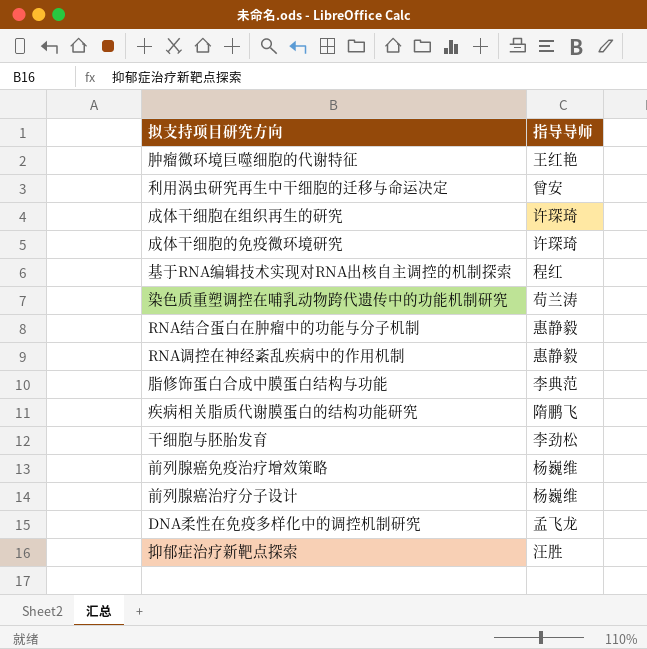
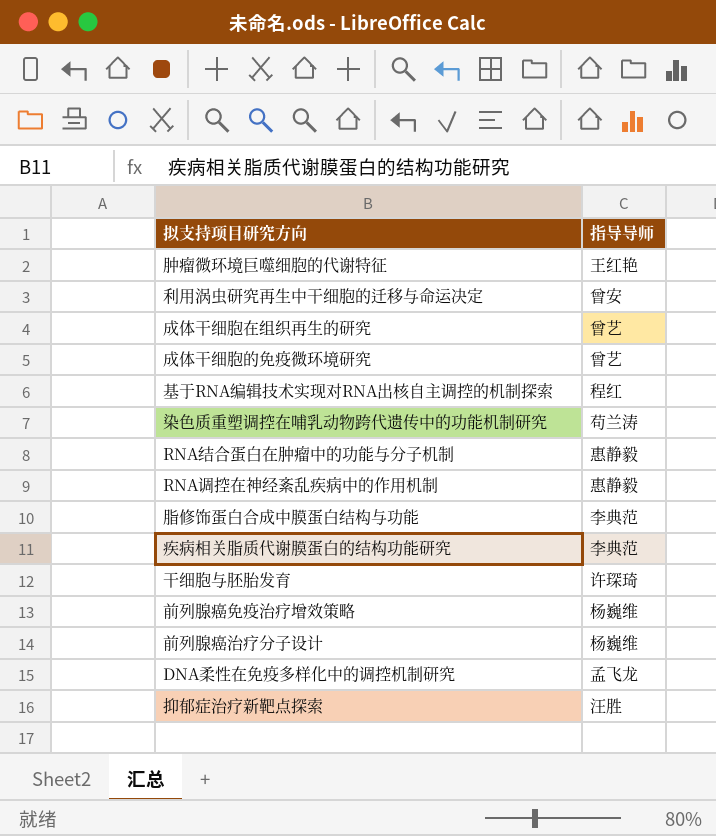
成体干细胞在组织再生的研究 | 指导导师: 许琛琦 -> 曾艺
成体干细胞的免疫微环境研究 | 指导导师: 许琛琦 -> 曾艺
疾病相关脂质代谢膜蛋白的结构功能研究 | 指导导师: 隋鹏飞 -> 李典范
干细胞与胚胎发育 | 指导导师: 李劲松 -> 许琛琦

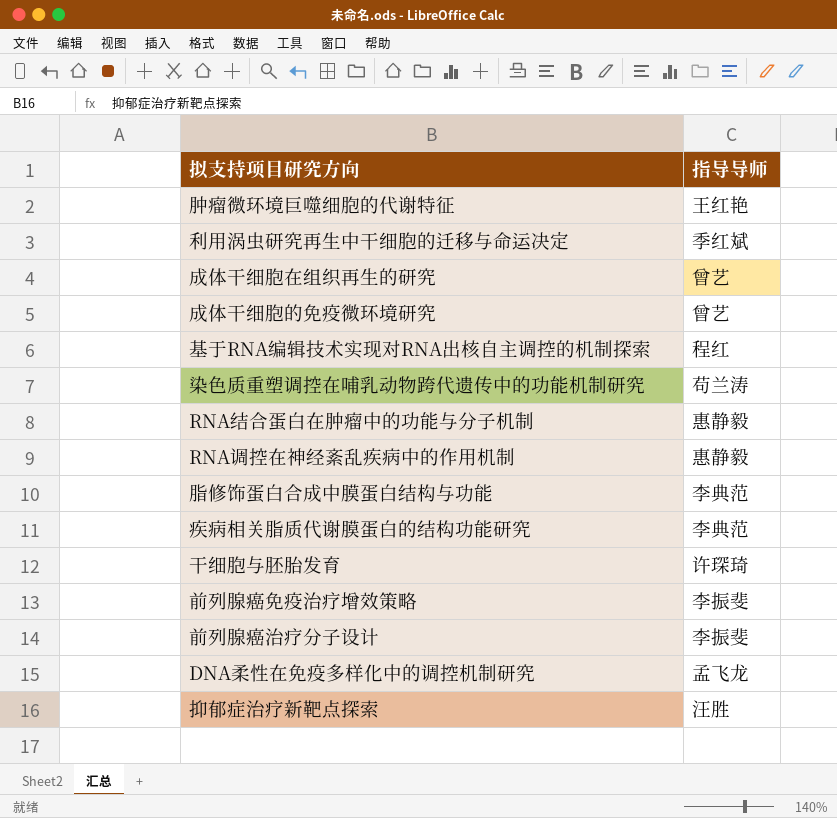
利用涡虫研究再生中干细胞的迁移与命运决定 | 指导导师: 曾安 -> 季红斌
前列腺癌免疫治疗增效策略 | 指导导师: 杨巍维 -> 李振斐
前列腺癌治疗分子设计 | 指导导师: 杨巍维 -> 李振斐

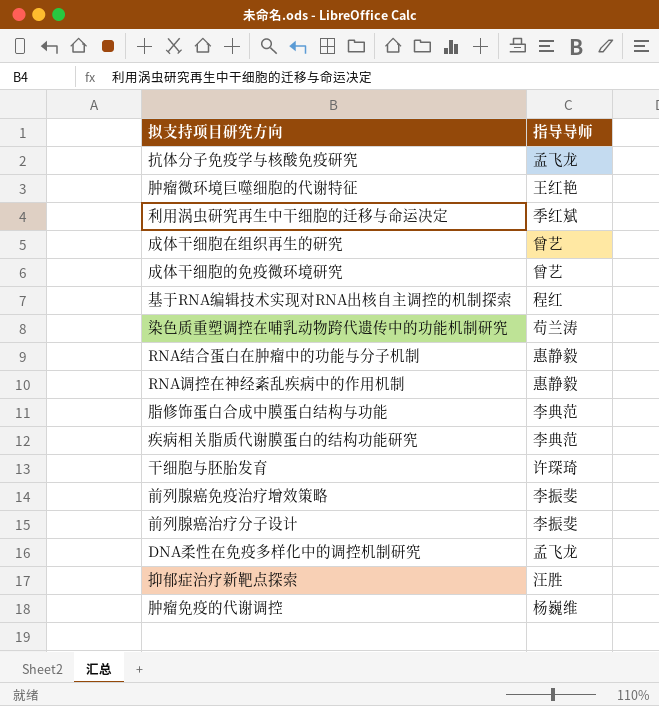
row 抗体分子免疫学与核酸免疫研究: none -> 孟飞龙
row 肿瘤免疫的代谢调控: none -> 杨巍维

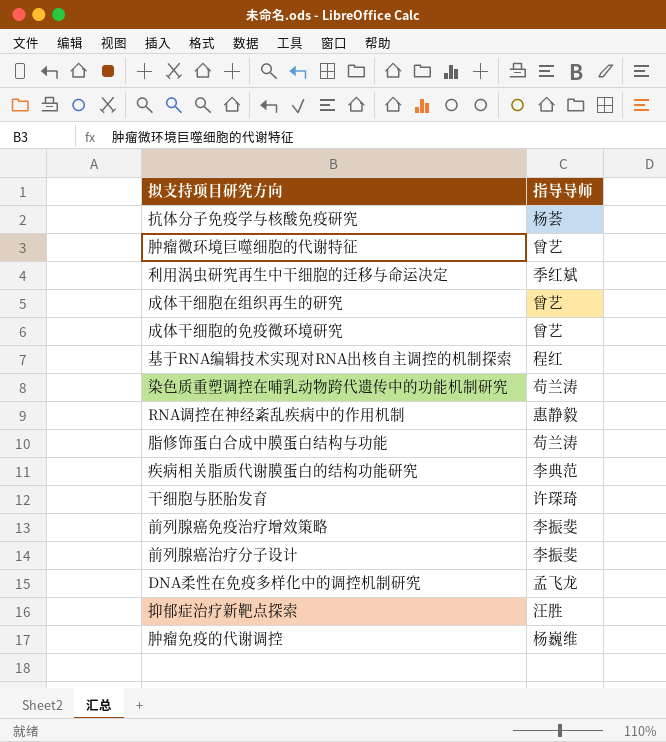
row RNA结合蛋白在肿瘤中的功能与分子机制: 惠静毅 -> none
抗体分子免疫学与核酸免疫研究 | 指导导师: 孟飞龙 -> 杨荟
肿瘤微环境巨噬细胞的代谢特征 | 指导导师: 王红艳 -> 曾艺
脂修饰蛋白合成中膜蛋白结构与功能 | 指导导师: 李典范 -> 苟兰涛

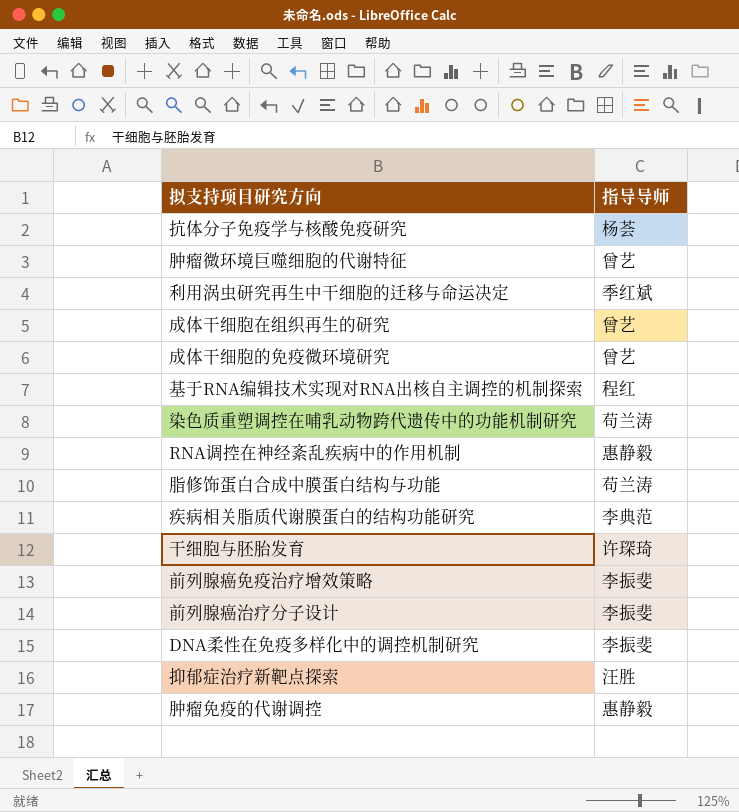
DNA柔性在免疫多样化中的调控机制研究 | 指导导师: 孟飞龙 -> 李振斐
肿瘤免疫的代谢调控 | 指导导师: 杨巍维 -> 惠静毅

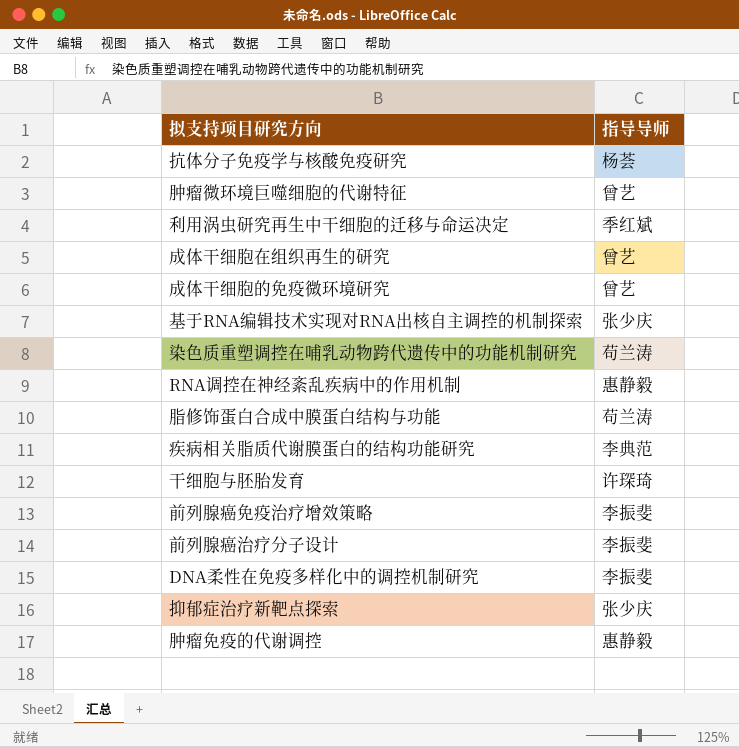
基于RNA编辑技术实现对RNA出核自主调控的机制探索 | 指导导师: 程红 -> 张少庆
抑郁症治疗新靶点探索 | 指导导师: 汪胜 -> 张少庆

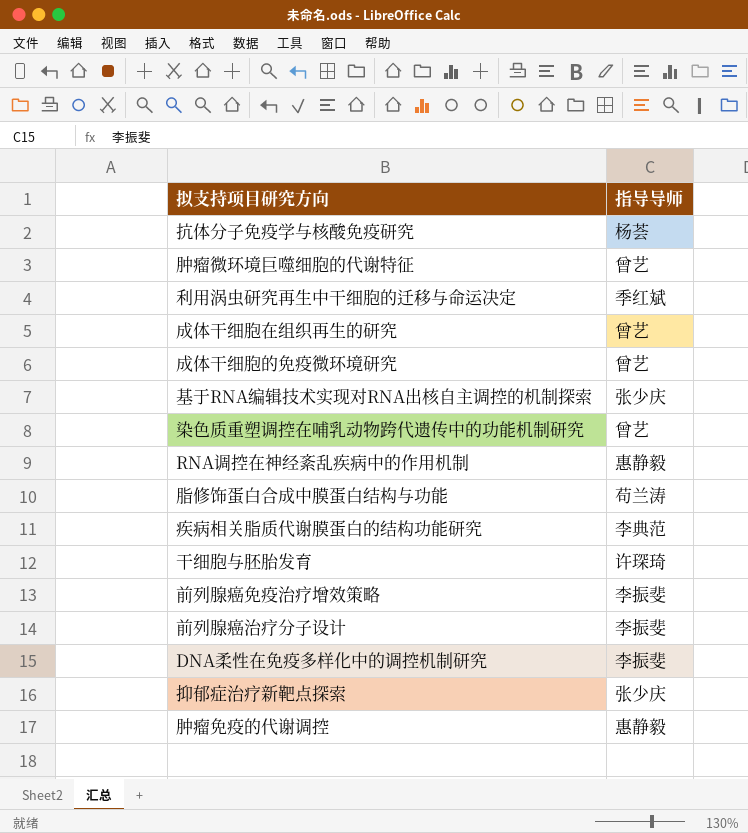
染色质重塑调控在哺乳动物跨代遗传中的功能机制研究 | 指导导师: 苟兰涛 -> 曾艺

